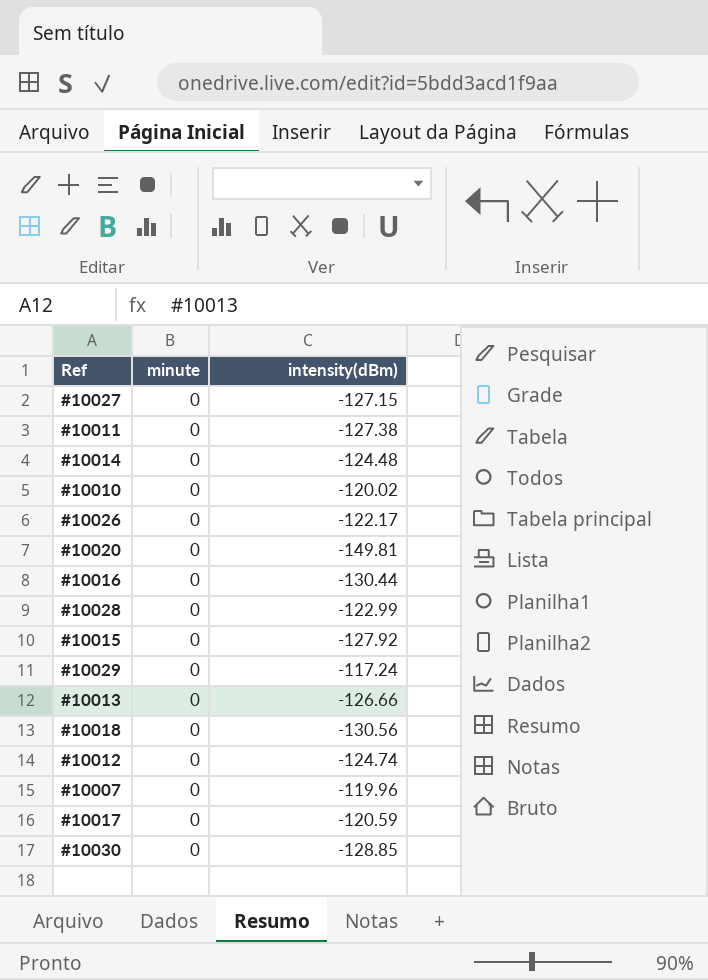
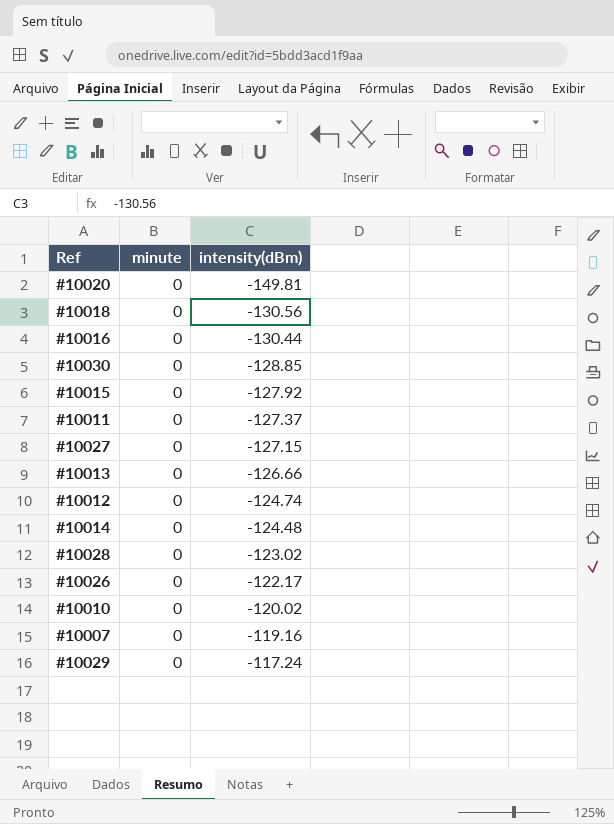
row order: none -> intensity(dBm) ascending
row #10017: 0 | -120.59 -> none
#10011 | intensity(dBm): -127.38 -> -127.37
#10028 | intensity(dBm): -122.99 -> -123.02
#10007 | intensity(dBm): -119.96 -> -119.16

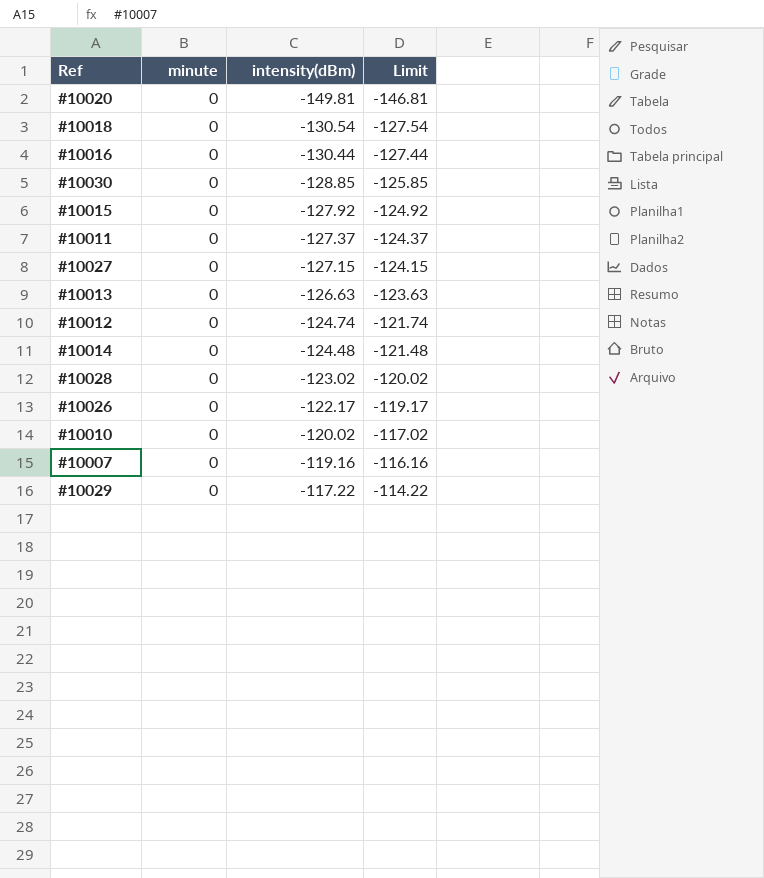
column Limit | formula: none -> [intensity(dBm)] + 3
#10018 | intensity(dBm): -130.56 -> -130.54
#10013 | intensity(dBm): -126.66 -> -126.63
#10029 | intensity(dBm): -117.24 -> -117.22

